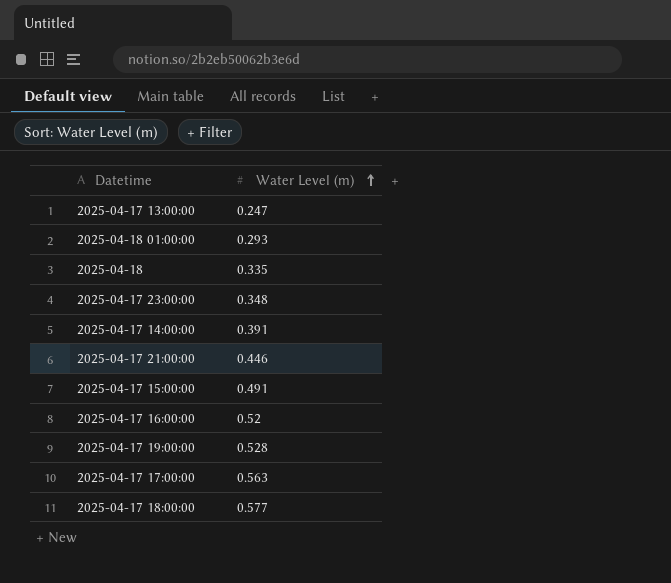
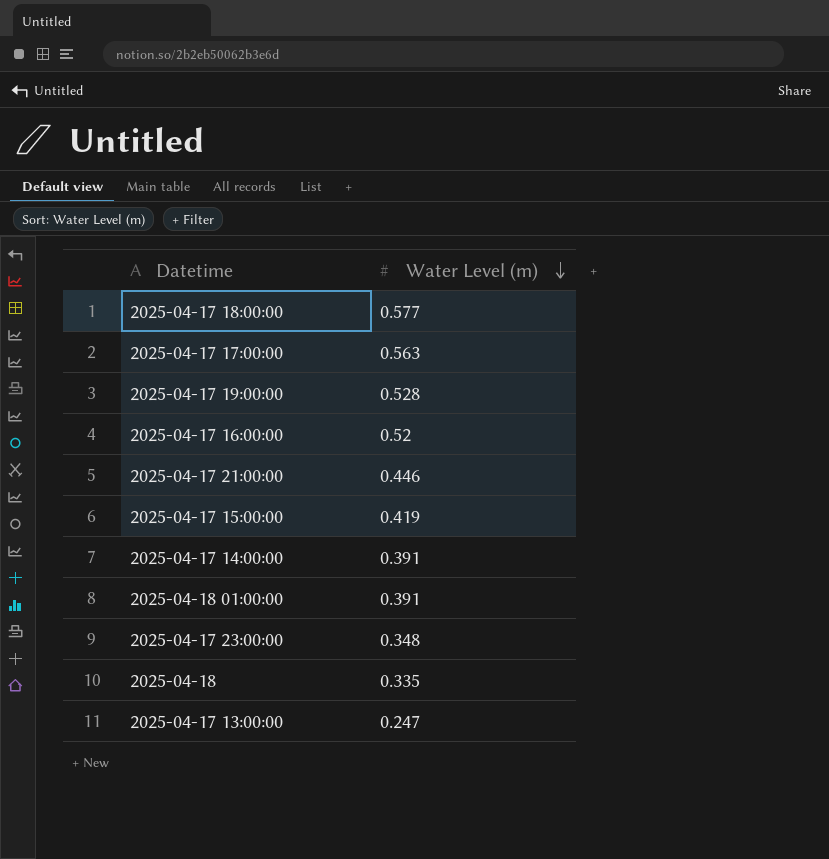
row order: Water Level (m) ascending -> Water Level (m) descending
2025-04-17 15:00:00 | Water Level (m): 0.491 -> 0.419
2025-04-18 01:00:00 | Water Level (m): 0.293 -> 0.391

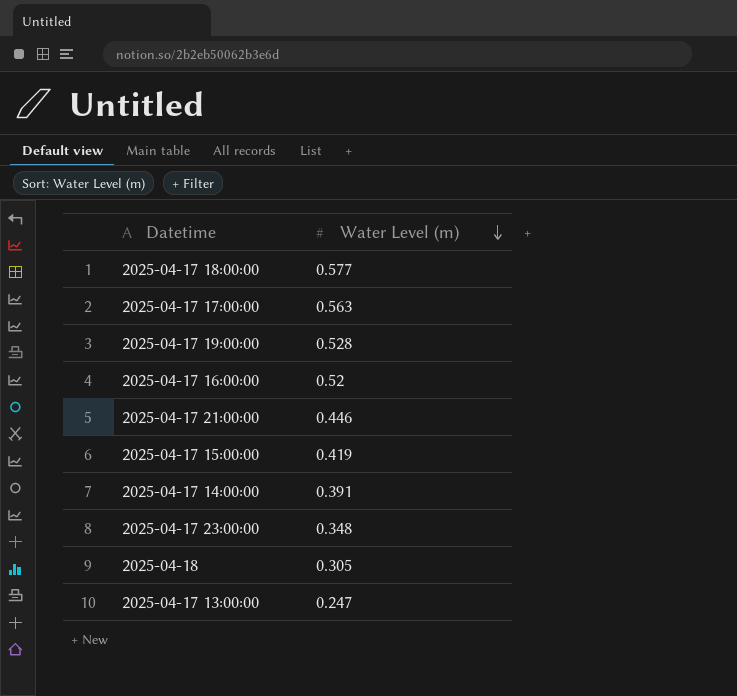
row 2025-04-18 01:00:00: 0.391 -> none
2025-04-18 | Water Level (m): 0.335 -> 0.305

